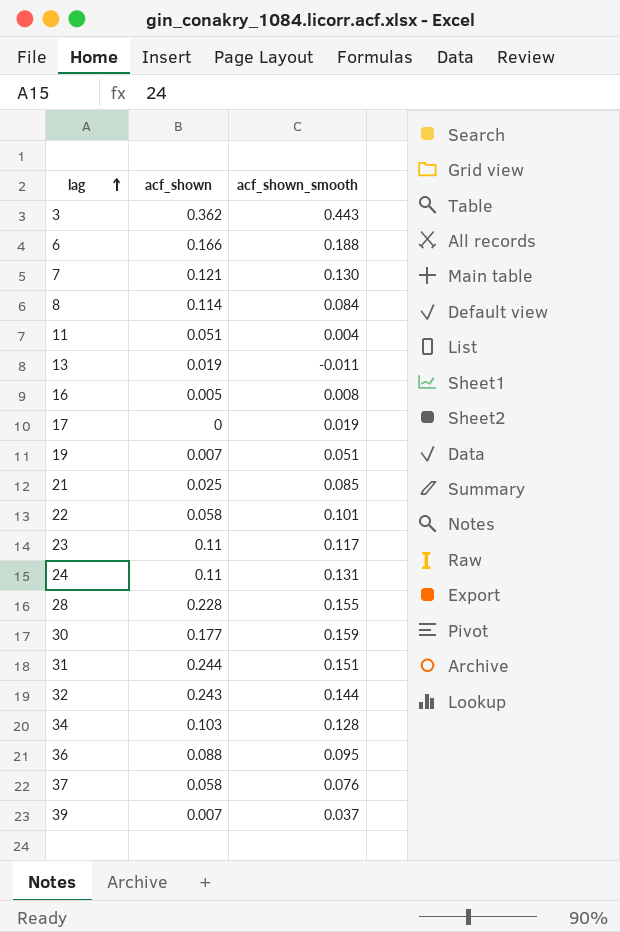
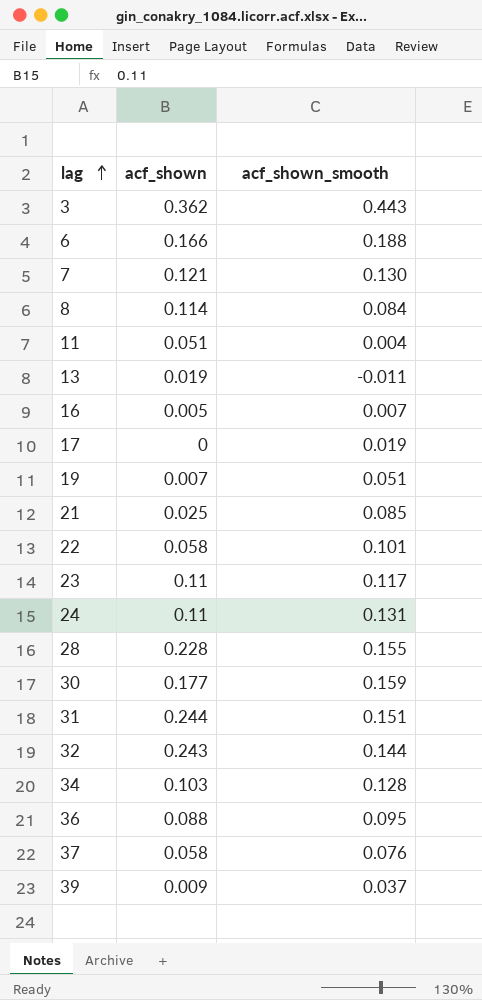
16 | acf_shown_smooth: 0.008 -> 0.007
39 | acf_shown: 0.007 -> 0.009

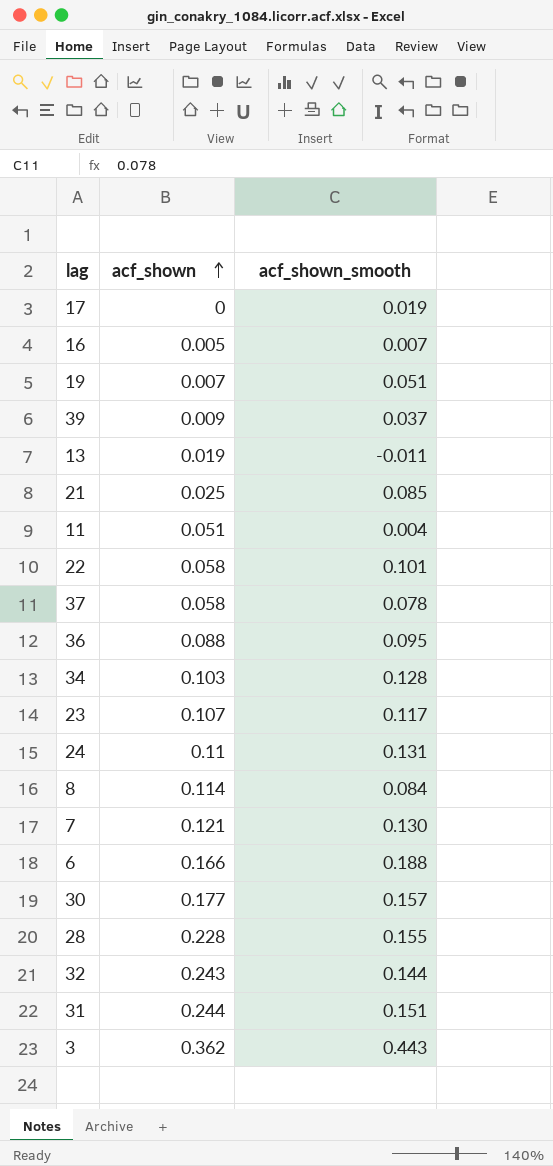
row order: lag ascending -> acf_shown ascending
37 | acf_shown_smooth: 0.076 -> 0.078
23 | acf_shown: 0.11 -> 0.107
30 | acf_shown_smooth: 0.159 -> 0.157

